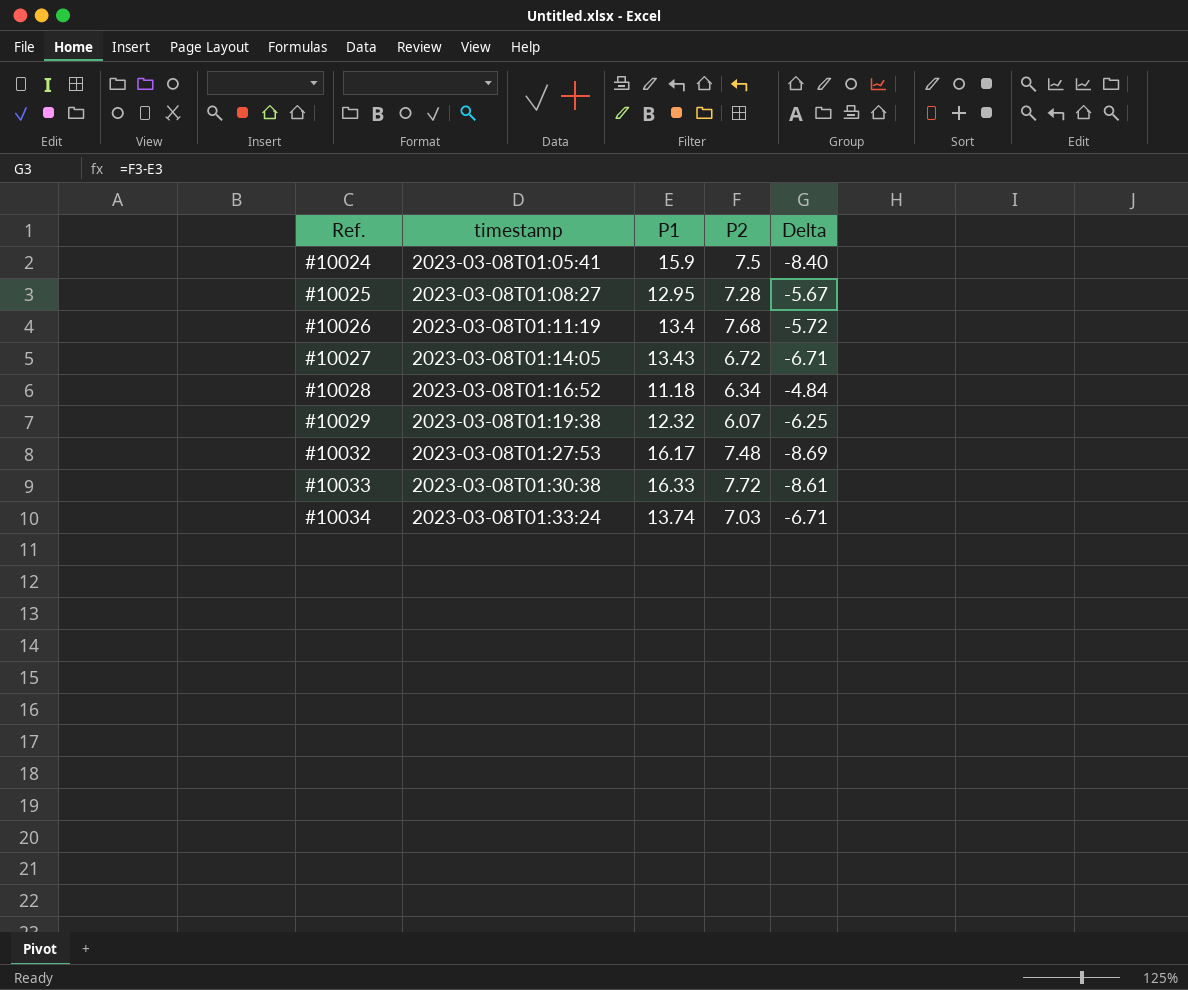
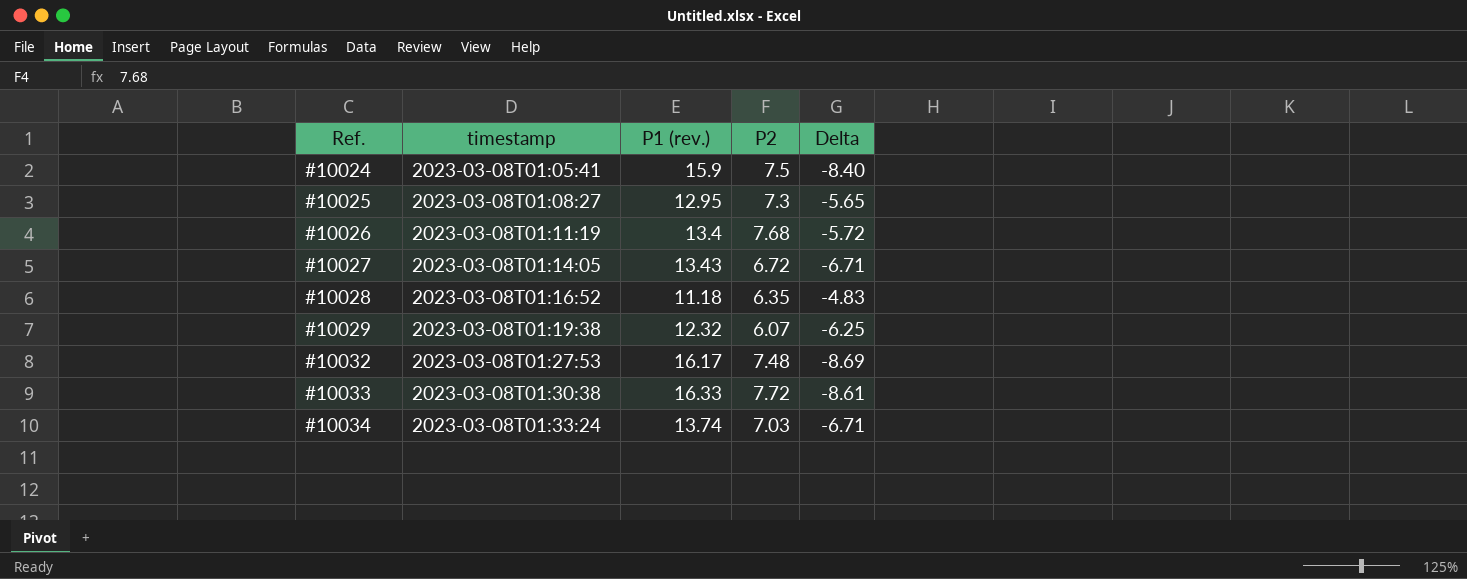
column name: P1 -> P1 (rev.)
#10025 | P2: 7.28 -> 7.3
#10025 | Delta: -5.67 -> -5.65
#10028 | P2: 6.34 -> 6.35
#10028 | Delta: -4.84 -> -4.83

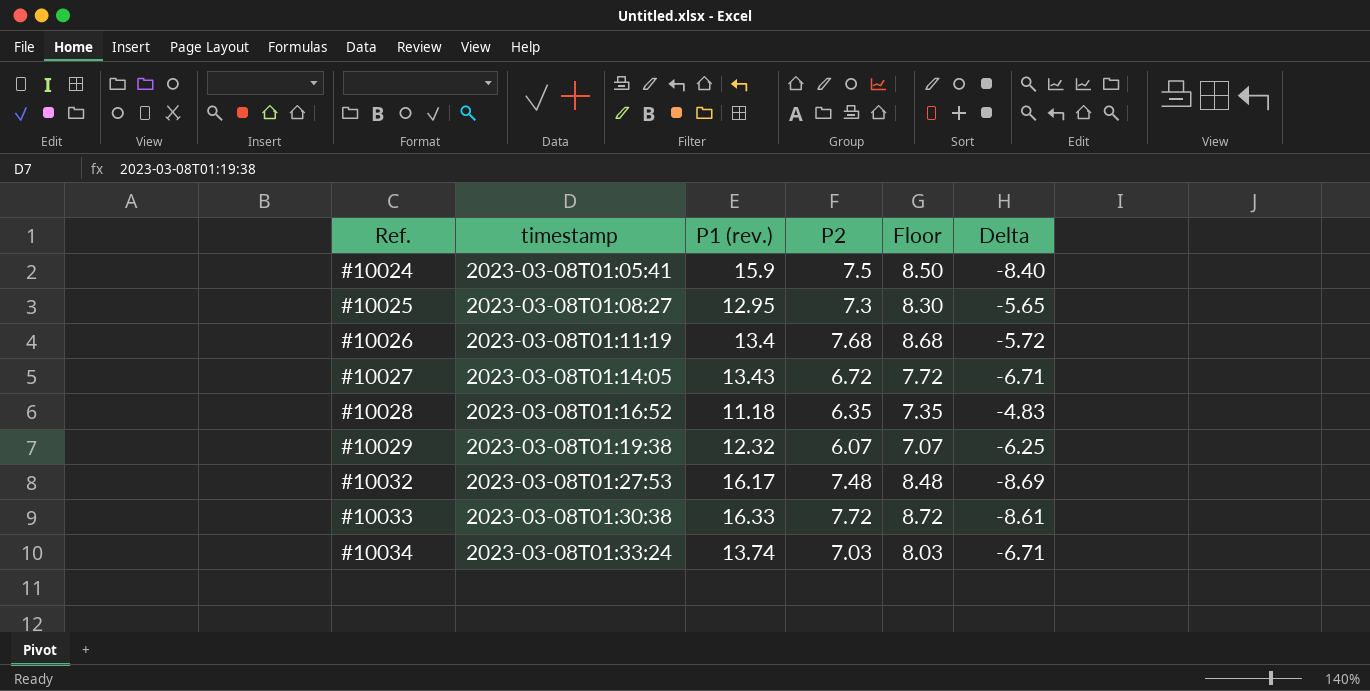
column Floor | formula: none -> [P2] + 1

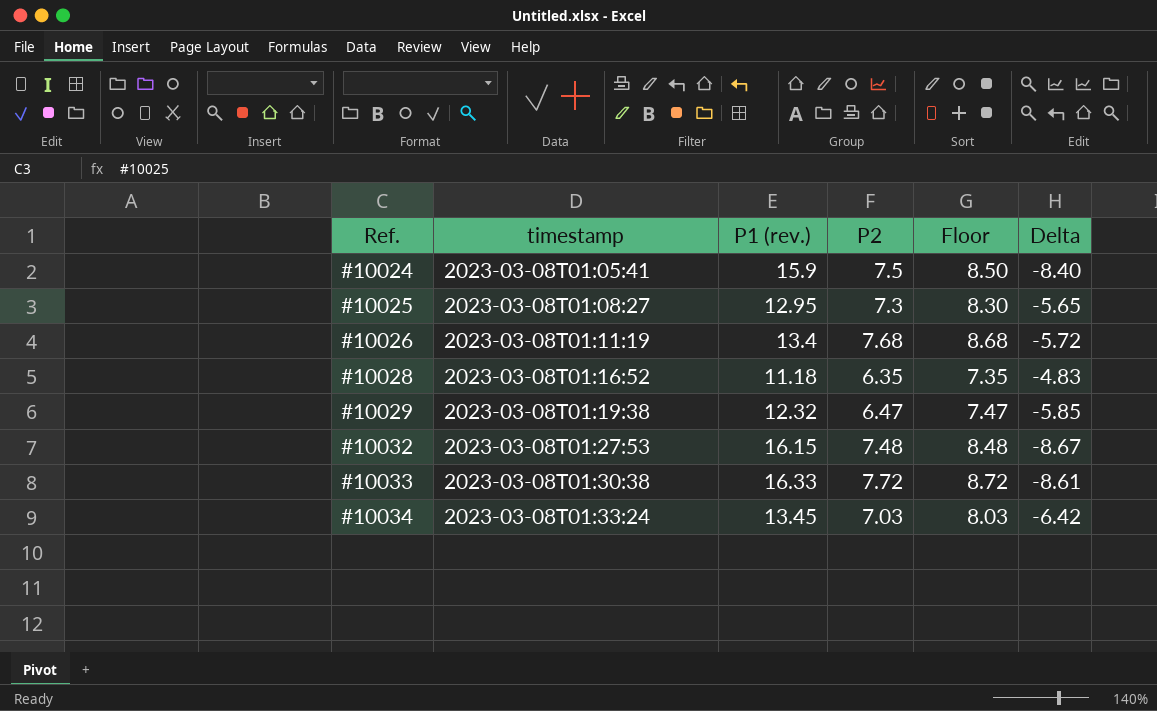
row #10027: 2023-03-08T01:14:05 | 13.43 | 6.72 | 7.72 | -6.71 -> none
#10029 | P2: 6.07 -> 6.47
#10029 | Floor: 7.07 -> 7.47
#10029 | Delta: -6.25 -> -5.85
#10032 | P1 (rev.): 16.17 -> 16.15
#10032 | Delta: -8.69 -> -8.67
#10034 | P1 (rev.): 13.74 -> 13.45
#10034 | Delta: -6.71 -> -6.42

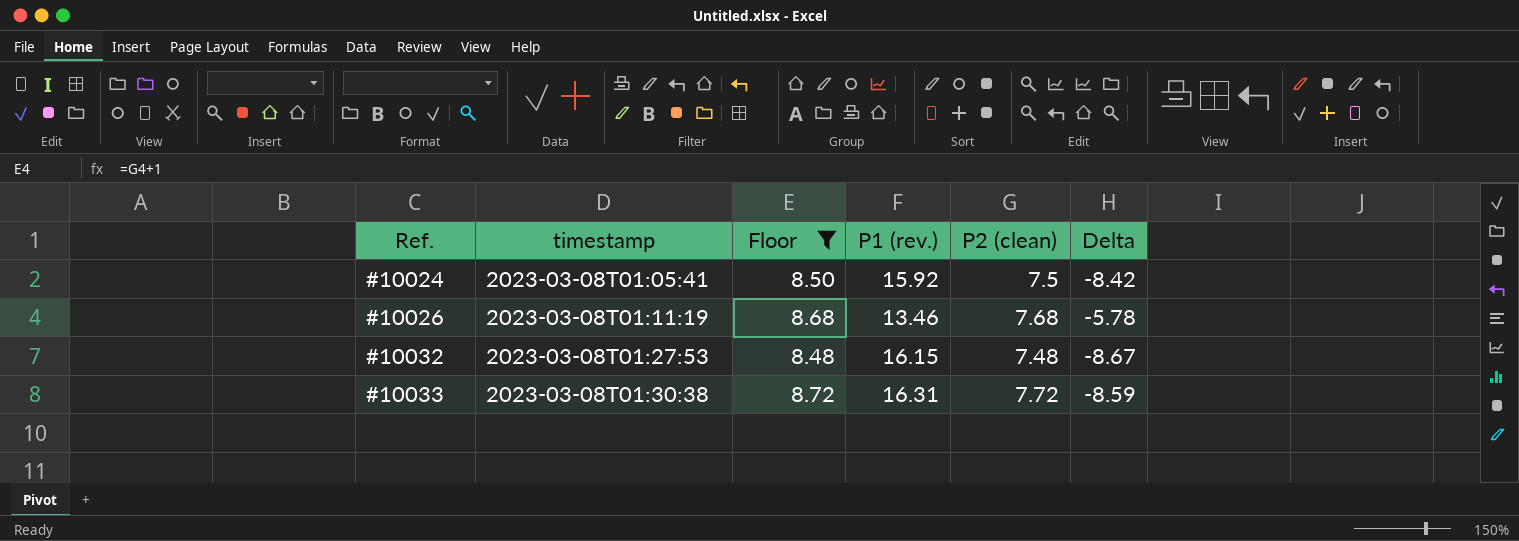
filter: none -> Floor >= 8.48
column Floor | position: 5 -> 3
column name: P2 -> P2 (clean)
#10024 | P1 (rev.): 15.9 -> 15.92
#10024 | Delta: -8.40 -> -8.42
#10026 | P1 (rev.): 13.4 -> 13.46
#10026 | Delta: -5.72 -> -5.78
#10033 | P1 (rev.): 16.33 -> 16.31
#10033 | Delta: -8.61 -> -8.59

